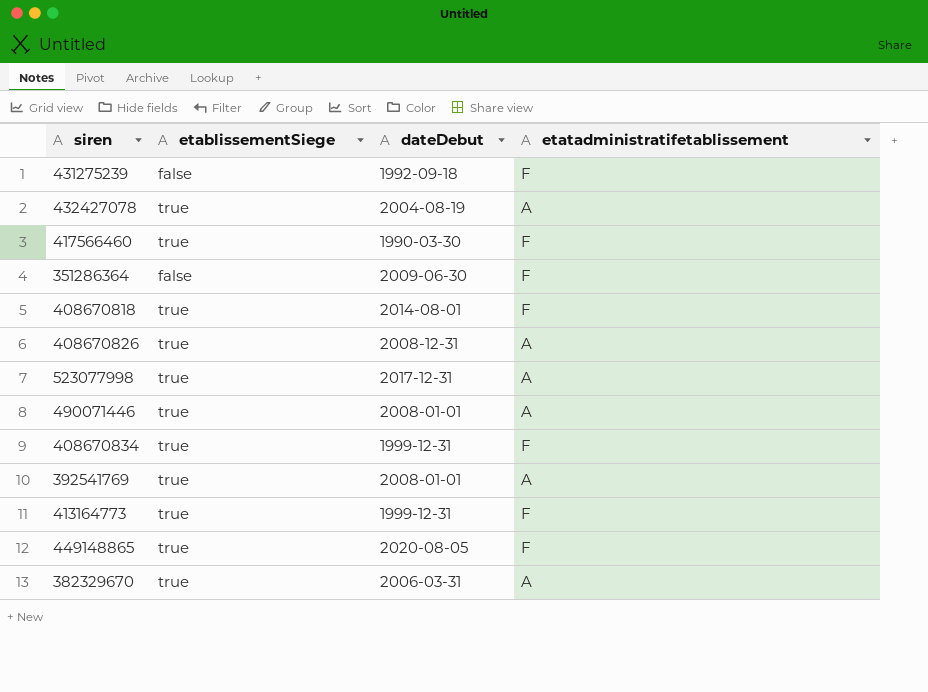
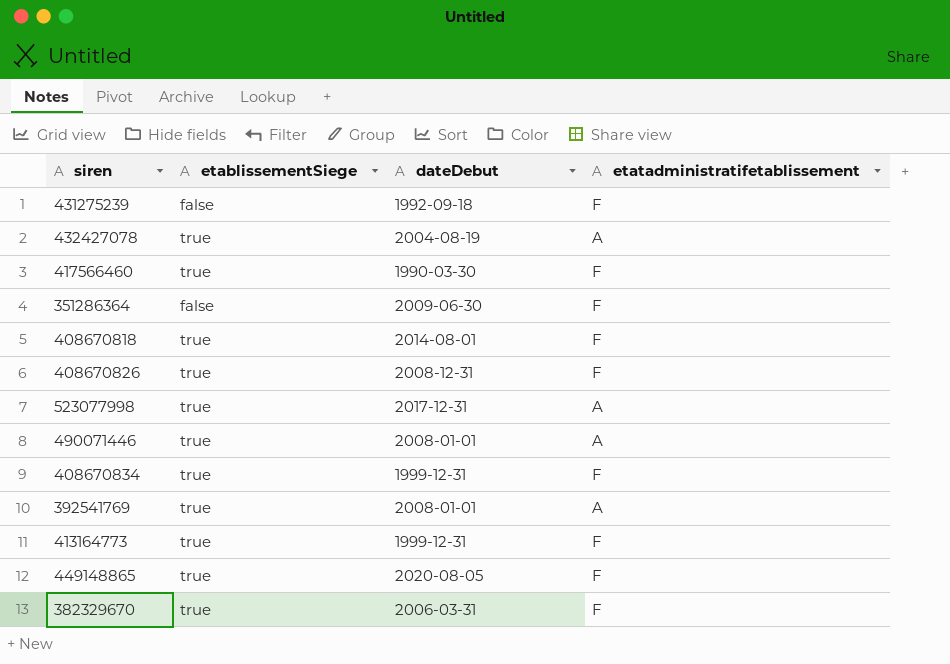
408670826 | etatadministratifetablissement: A -> F
382329670 | etatadministratifetablissement: A -> F

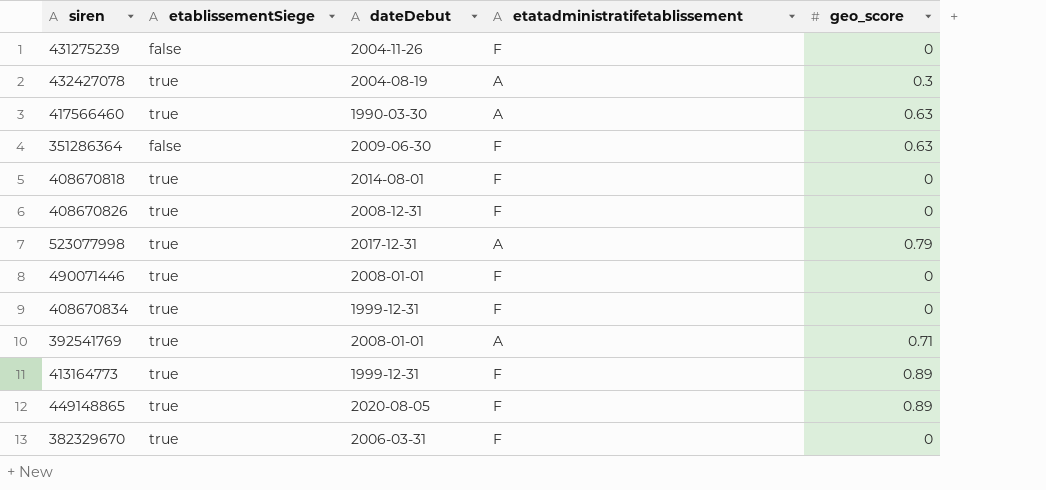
column geo_score | position: none -> 5
431275239 | dateDebut: 1992-09-18 -> 2004-11-26
417566460 | etatadministratifetablissement: F -> A
490071446 | etatadministratifetablissement: A -> F

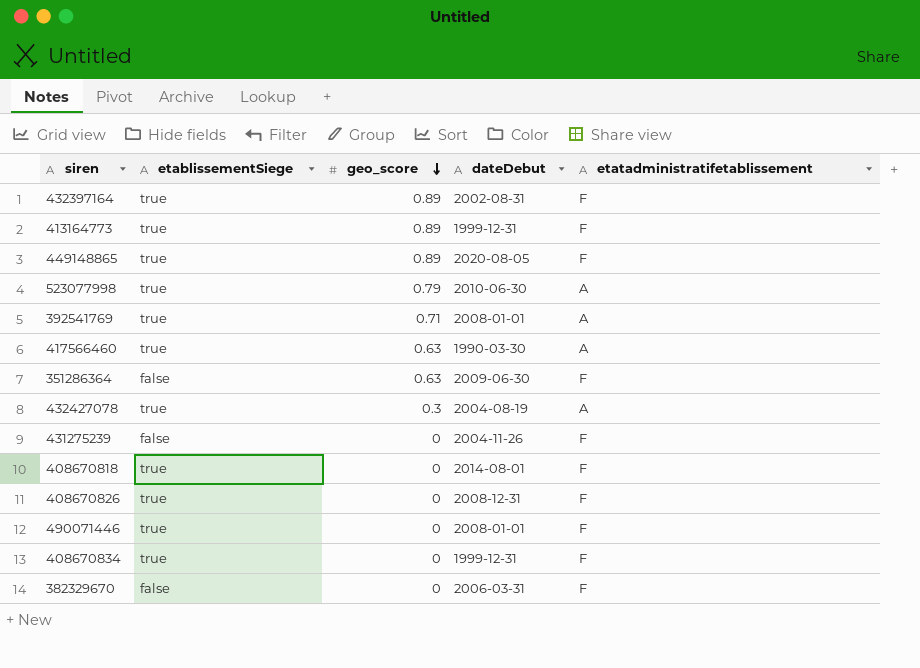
row order: none -> geo_score descending
column geo_score | position: 5 -> 3
row 432397164: none -> true | 0.89 | 2002-08-31 | F
523077998 | dateDebut: 2017-12-31 -> 2010-06-30
382329670 | etablissementSiege: true -> false

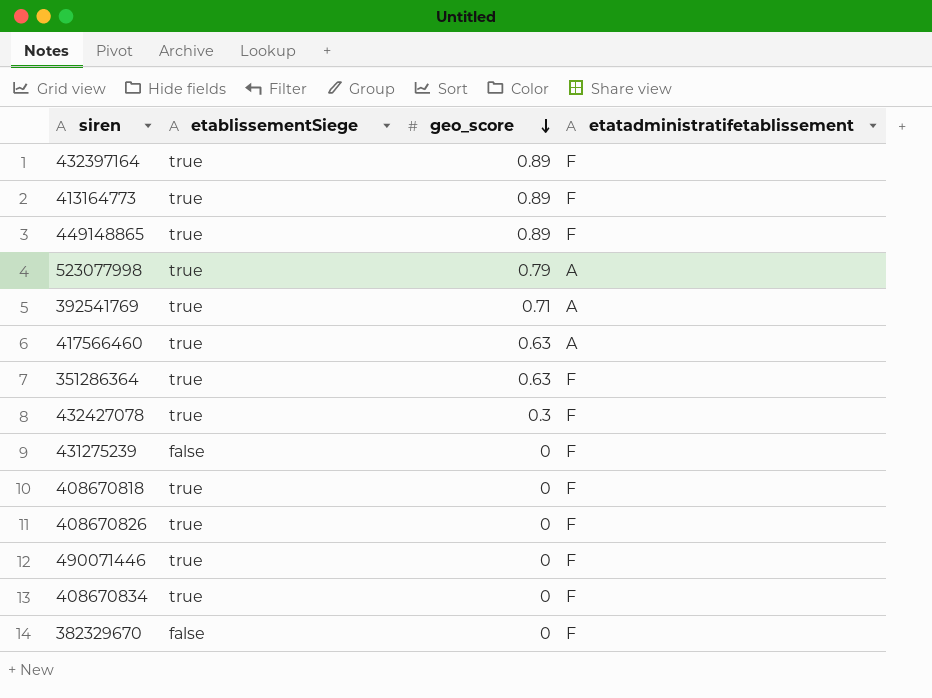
column dateDebut | position: 4 -> none
351286364 | etablissementSiege: false -> true
432427078 | etatadministratifetablissement: A -> F

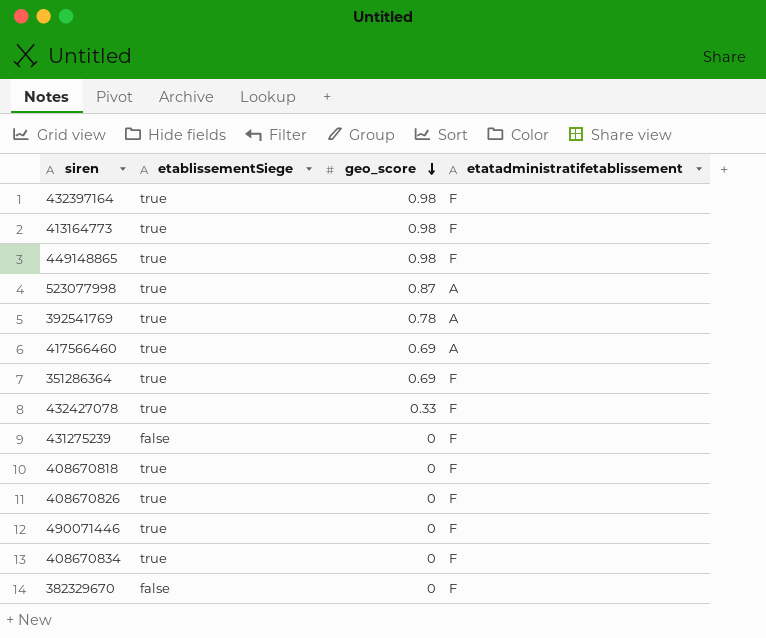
432397164 | geo_score: 0.89 -> 0.98
413164773 | geo_score: 0.89 -> 0.98
449148865 | geo_score: 0.89 -> 0.98
523077998 | geo_score: 0.79 -> 0.87
392541769 | geo_score: 0.71 -> 0.78
417566460 | geo_score: 0.63 -> 0.69
351286364 | geo_score: 0.63 -> 0.69
432427078 | geo_score: 0.3 -> 0.33

